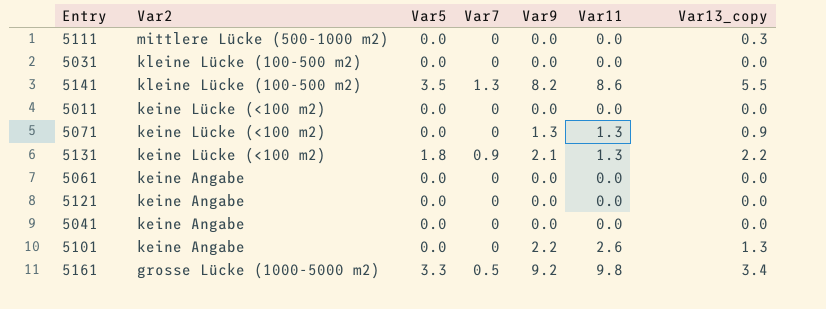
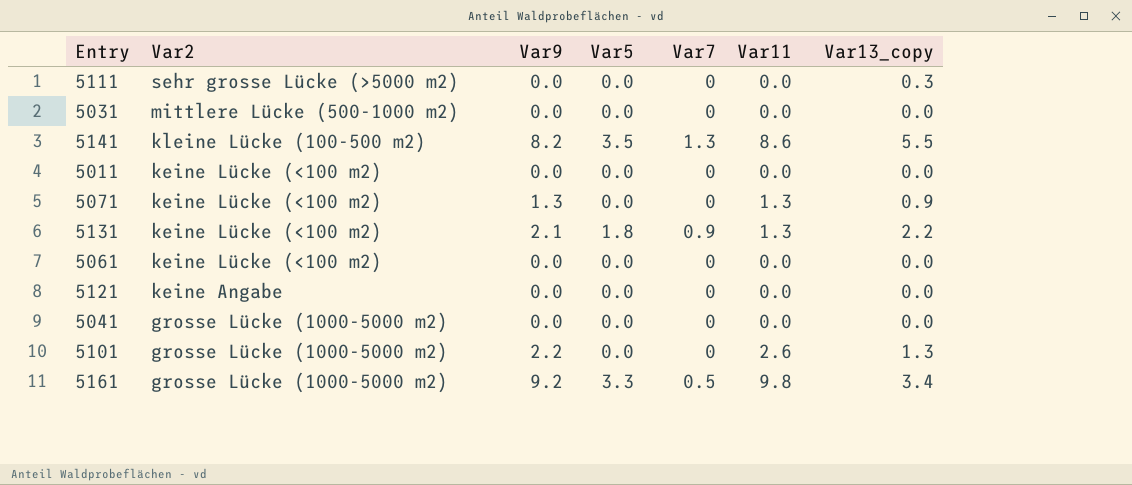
column Var9 | position: 5 -> 3
5111 | Var2: mittlere Lücke (500-1000 m2) -> sehr grosse Lücke (>5000 m2)
5031 | Var2: kleine Lücke (100-500 m2) -> mittlere Lücke (500-1000 m2)
5061 | Var2: keine Angabe -> keine Lücke (<100 m2)
5041 | Var2: keine Angabe -> grosse Lücke (1000-5000 m2)
5101 | Var2: keine Angabe -> grosse Lücke (1000-5000 m2)

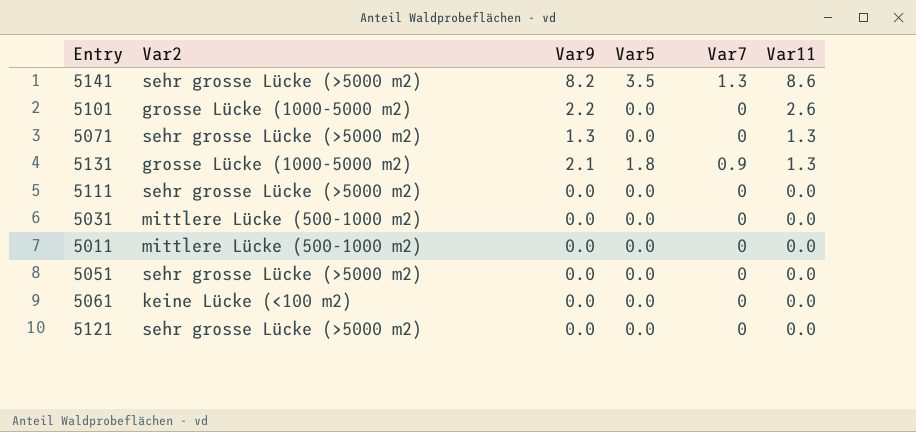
row order: Var2 descending -> Var11 descending
column Var13_copy | position: 7 -> none
row 5041: grosse Lücke (1000-5000 m2) | 0.0 | 0.0 | 0 | 0.0 | 0.0 -> none
row 5161: grosse Lücke (1000-5000 m2) | 9.2 | 3.3 | 0.5 | 9.8 | 3.4 -> none
5141 | Var2: kleine Lücke (100-500 m2) -> sehr grosse Lücke (>5000 m2)
5071 | Var2: keine Lücke (<100 m2) -> sehr grosse Lücke (>5000 m2)
5131 | Var2: keine Lücke (<100 m2) -> grosse Lücke (1000-5000 m2)
5011 | Var2: keine Lücke (<100 m2) -> mittlere Lücke (500-1000 m2)
row 5051: none -> sehr grosse Lücke (>5000 m2) | 0.0 | 0.0 | 0 | 0.0
5121 | Var2: keine Angabe -> sehr grosse Lücke (>5000 m2)

